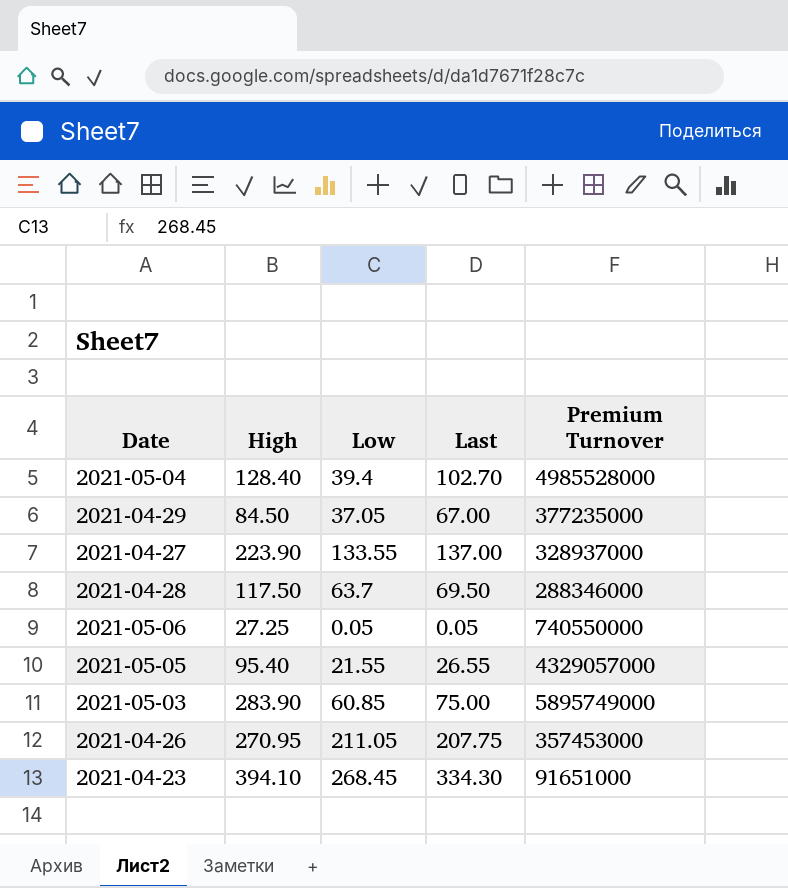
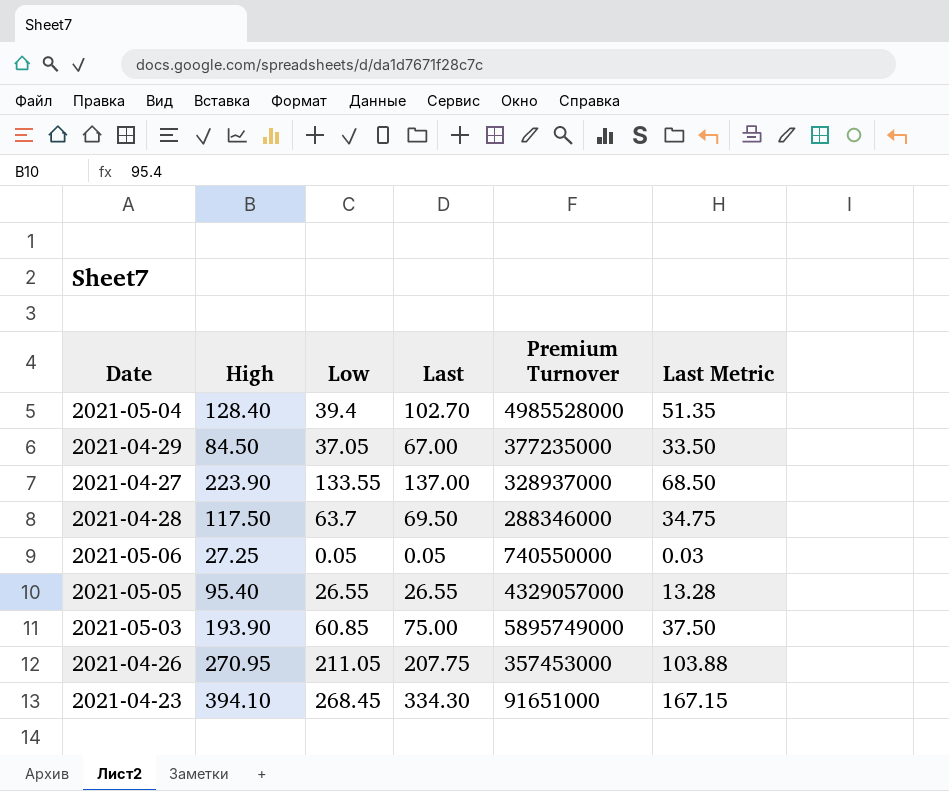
column Last Metric | formula: none -> [Last] * 0.5
2021-05-05 | Low: 21.55 -> 26.55
2021-05-03 | High: 283.90 -> 193.90

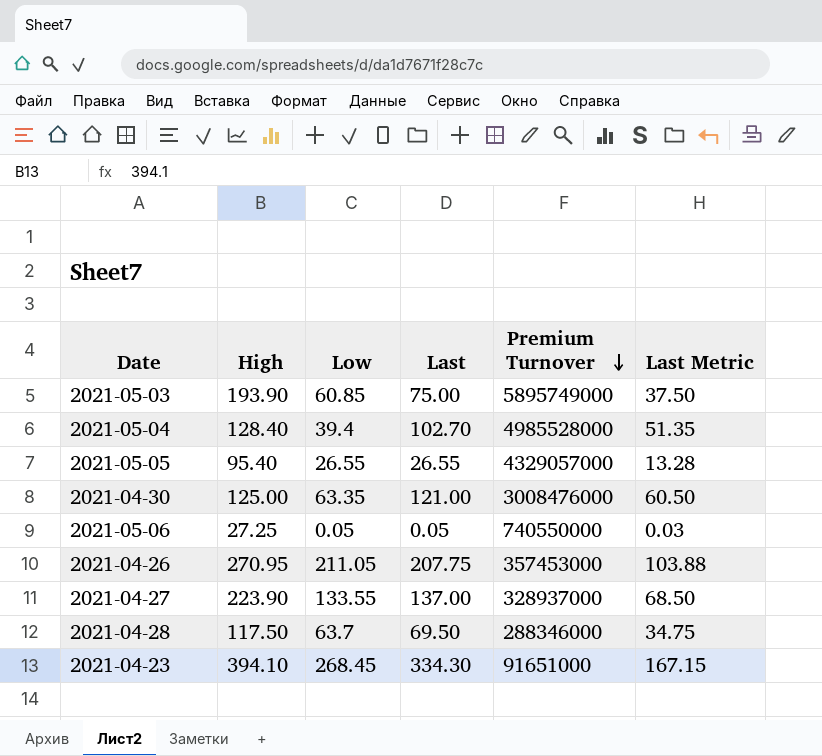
row order: none -> Premium Turnover descending
row 2021-04-29: 84.50 | 37.05 | 67.00 | 377235000 | 33.50 -> none
row 2021-04-30: none -> 125.00 | 63.35 | 121.00 | 3008476000 | 60.50

